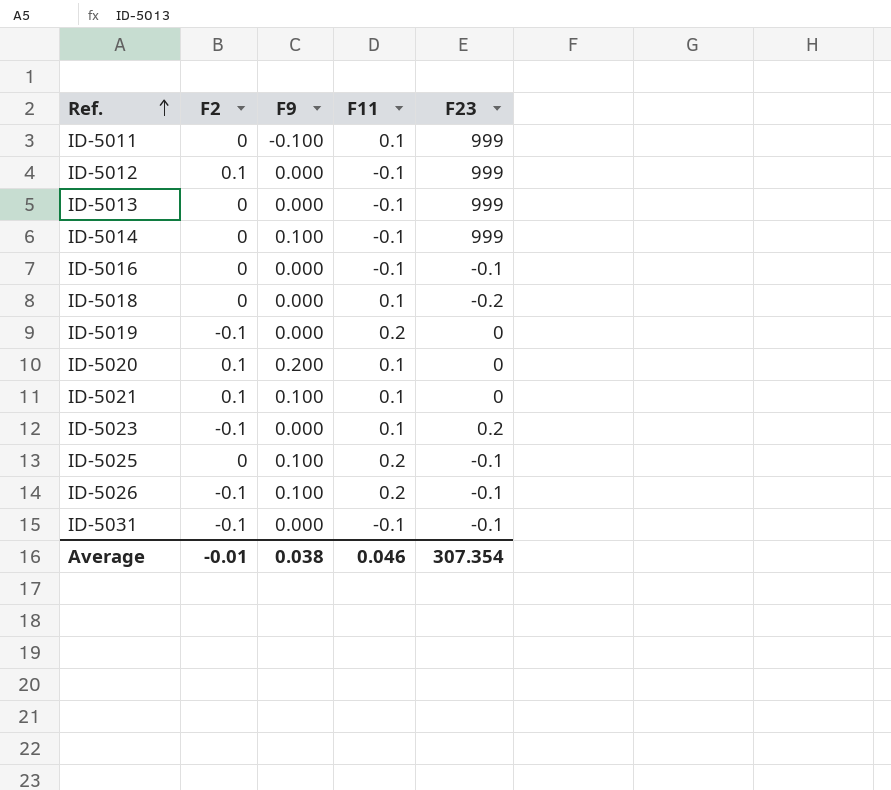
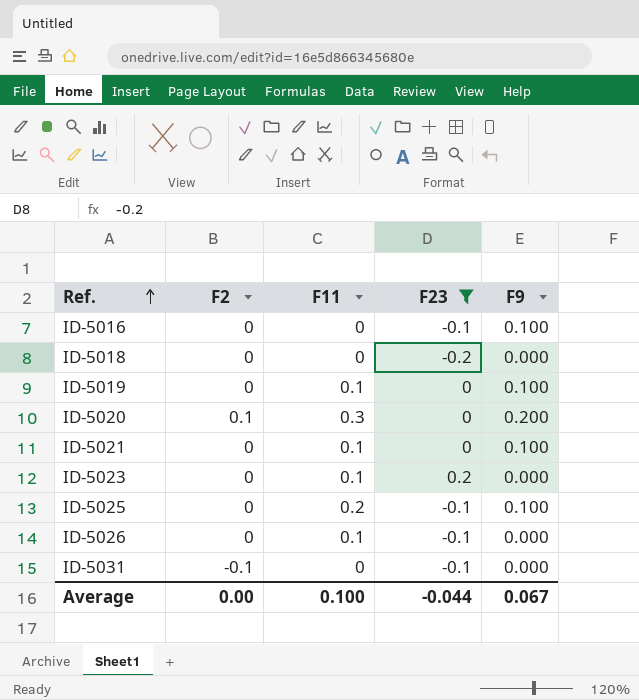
filter: none -> F23 != 999
column F9 | position: 3 -> 5
ID-5016 | F11: -0.1 -> 0
ID-5016 | F9: 0.000 -> 0.100
ID-5018 | F11: 0.1 -> 0
ID-5019 | F2: -0.1 -> 0
ID-5019 | F11: 0.2 -> 0.1
ID-5019 | F9: 0.000 -> 0.100
ID-5020 | F11: 0.1 -> 0.3
ID-5021 | F2: 0.1 -> 0
ID-5023 | F2: -0.1 -> 0
ID-5026 | F2: -0.1 -> 0
ID-5026 | F11: 0.2 -> 0.1
ID-5026 | F9: 0.100 -> 0.000
ID-5031 | F11: -0.1 -> 0
Average | F2: -0.01 -> 0.00
Average | F11: 0.046 -> 0.100
Average | F23: 307.354 -> -0.044
Average | F9: 0.038 -> 0.067

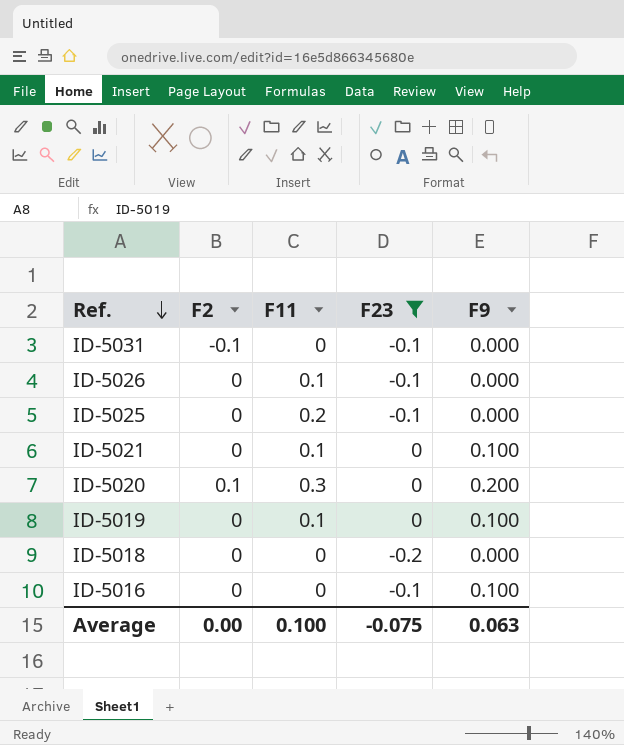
row order: Ref. ascending -> Ref. descending
row ID-5023: 0 | 0.1 | 0.2 | 0.000 -> none
ID-5025 | F9: 0.100 -> 0.000
Average | F23: -0.044 -> -0.075
Average | F9: 0.067 -> 0.063

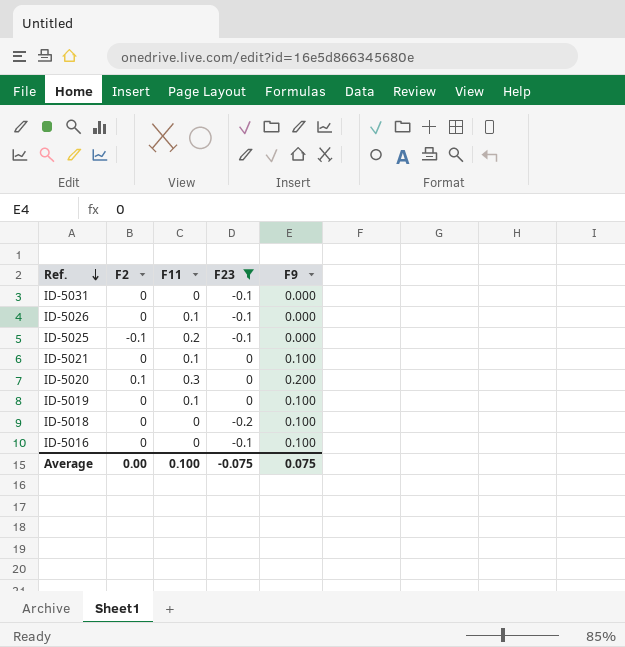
ID-5031 | F2: -0.1 -> 0
ID-5025 | F2: 0 -> -0.1
ID-5018 | F9: 0.000 -> 0.100
Average | F9: 0.063 -> 0.075

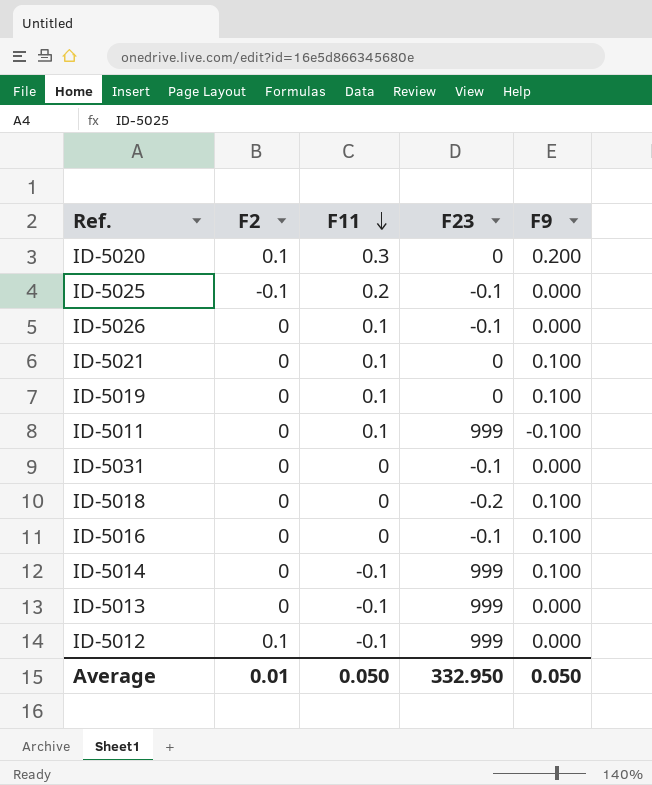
filter: F23 != 999 -> none
row order: Ref. descending -> F11 descending
Average | F2: 0.00 -> 0.01
Average | F11: 0.100 -> 0.050
Average | F23: -0.075 -> 332.950
Average | F9: 0.075 -> 0.050

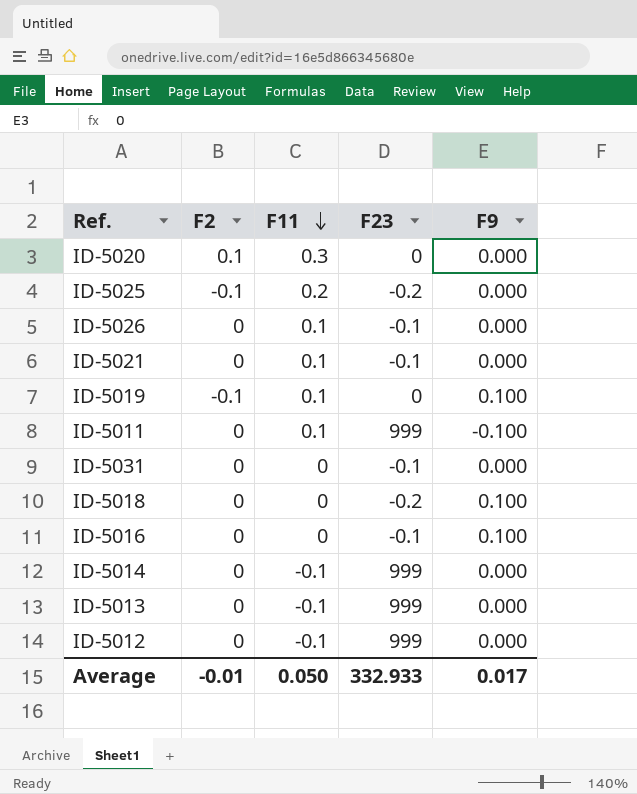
ID-5020 | F9: 0.200 -> 0.000
ID-5025 | F23: -0.1 -> -0.2
ID-5021 | F23: 0 -> -0.1
ID-5021 | F9: 0.100 -> 0.000
ID-5019 | F2: 0 -> -0.1
ID-5014 | F9: 0.100 -> 0.000
ID-5012 | F2: 0.1 -> 0
Average | F2: 0.01 -> -0.01
Average | F23: 332.950 -> 332.933
Average | F9: 0.050 -> 0.017

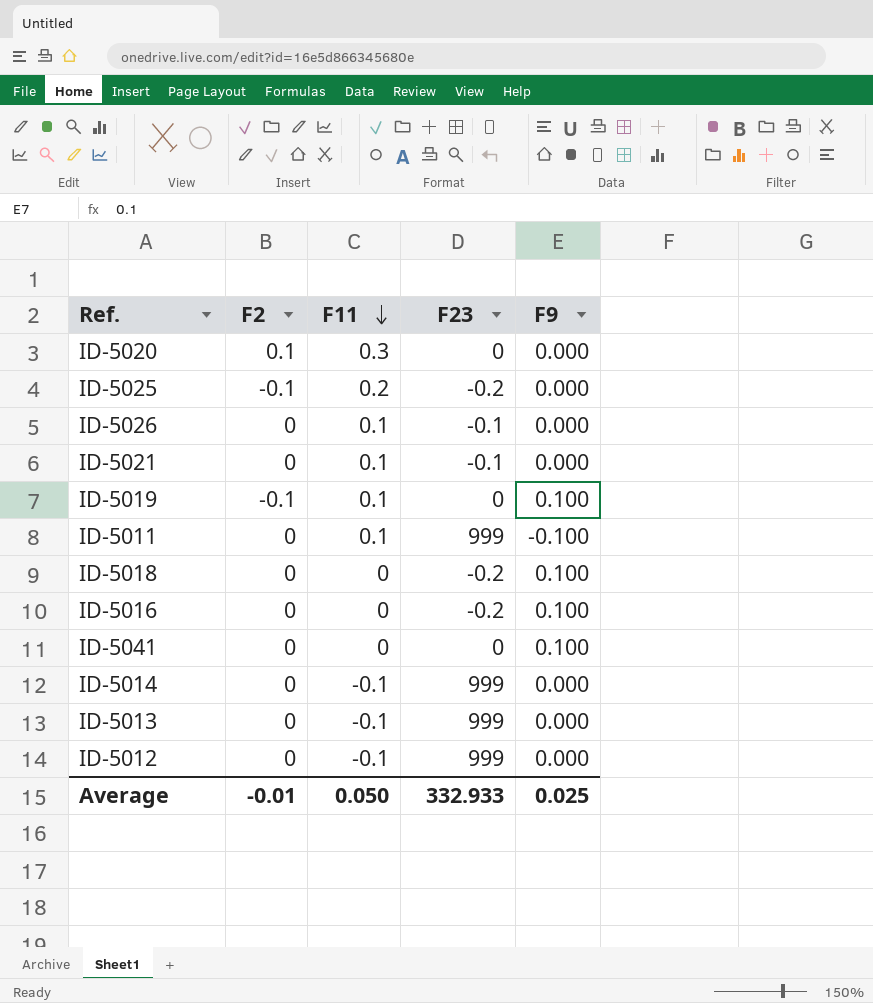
row ID-5031: 0 | 0 | -0.1 | 0.000 -> none
ID-5016 | F23: -0.1 -> -0.2
row ID-5041: none -> 0 | 0 | 0 | 0.100
Average | F9: 0.017 -> 0.025

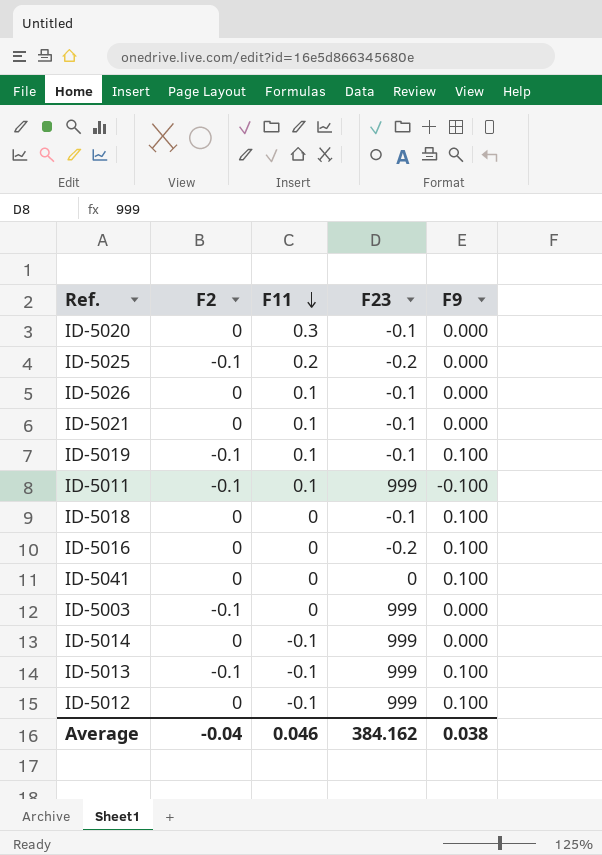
ID-5020 | F2: 0.1 -> 0
ID-5020 | F23: 0 -> -0.1
ID-5019 | F23: 0 -> -0.1
ID-5011 | F2: 0 -> -0.1
ID-5018 | F23: -0.2 -> -0.1
row ID-5003: none -> -0.1 | 0 | 999 | 0.000
ID-5013 | F2: 0 -> -0.1
ID-5013 | F9: 0.000 -> 0.100
ID-5012 | F9: 0.000 -> 0.100
Average | F2: -0.01 -> -0.04
Average | F11: 0.050 -> 0.046
Average | F23: 332.933 -> 384.162
Average | F9: 0.025 -> 0.038

